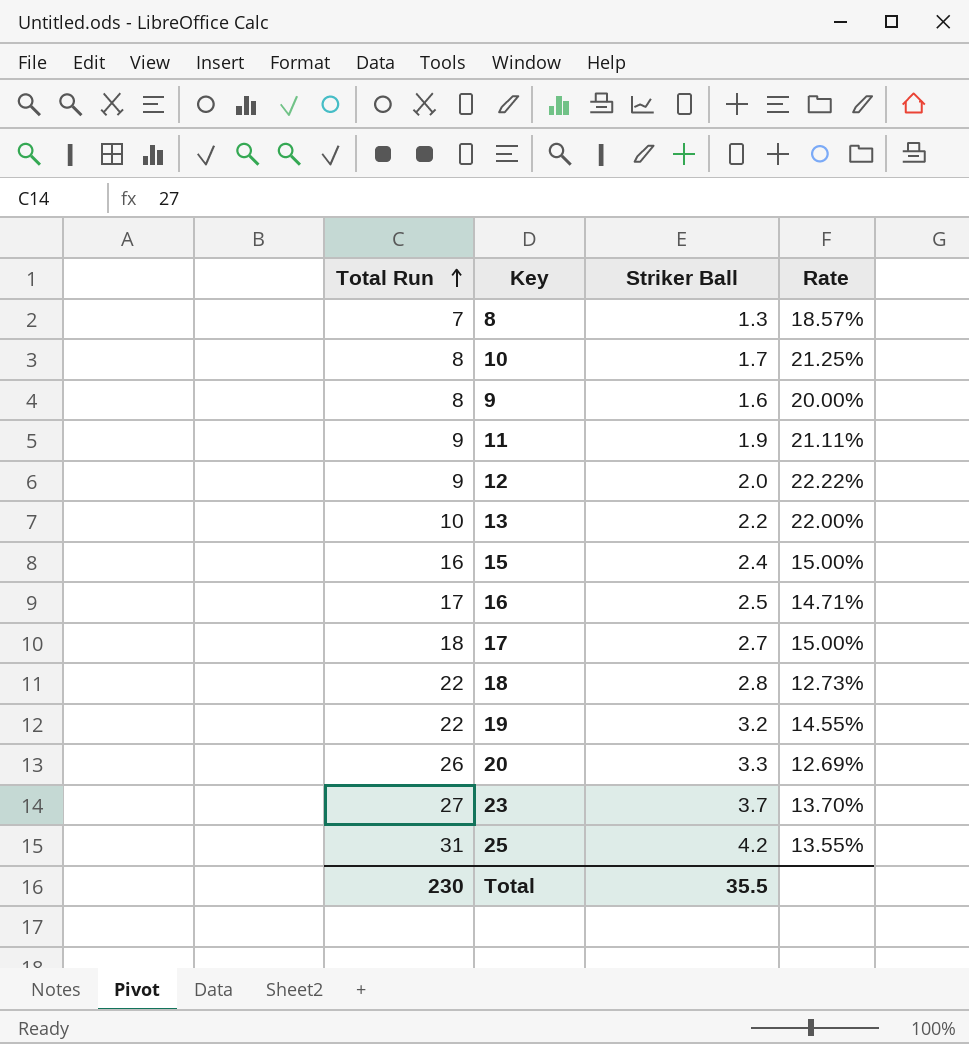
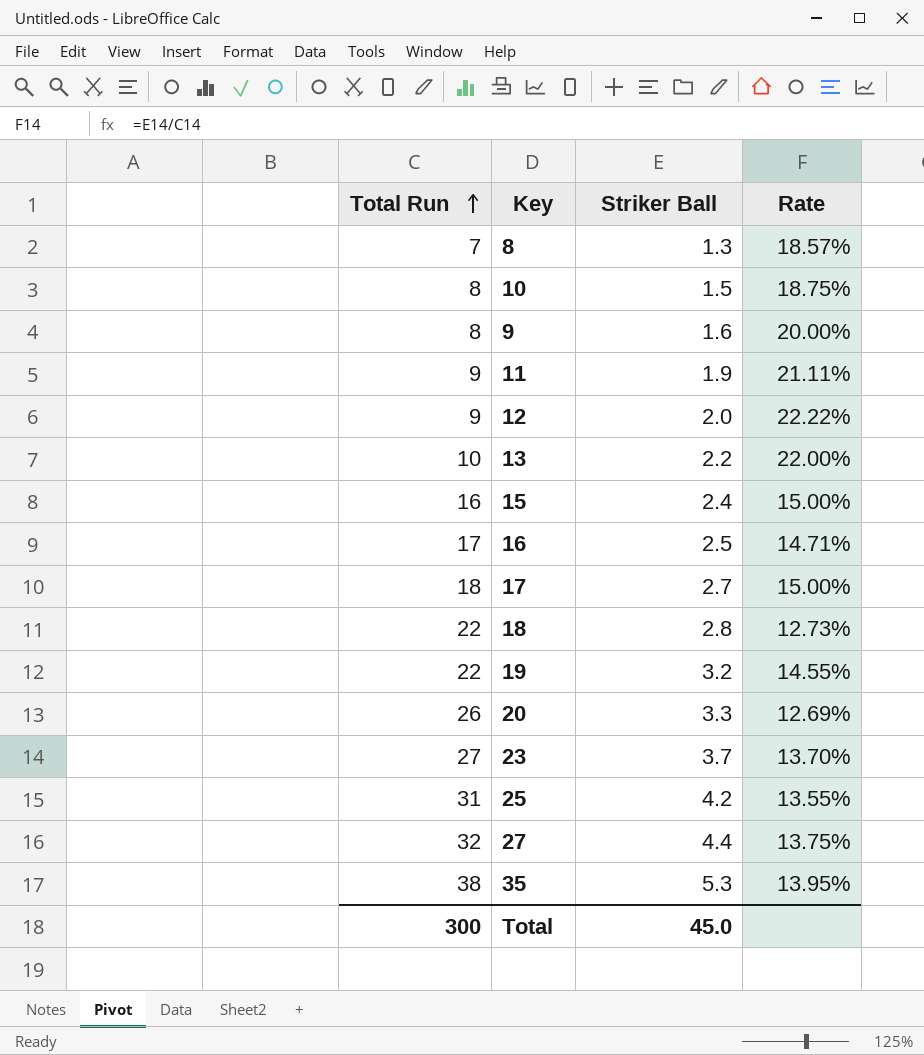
10 | Striker Ball: 1.7 -> 1.5
10 | Rate: 21.25% -> 18.75%
row 27: none -> 32 | 4.4 | 13.75%
row 35: none -> 38 | 5.3 | 13.95%
Total | Total Run: 230 -> 300
Total | Striker Ball: 35.5 -> 45.0

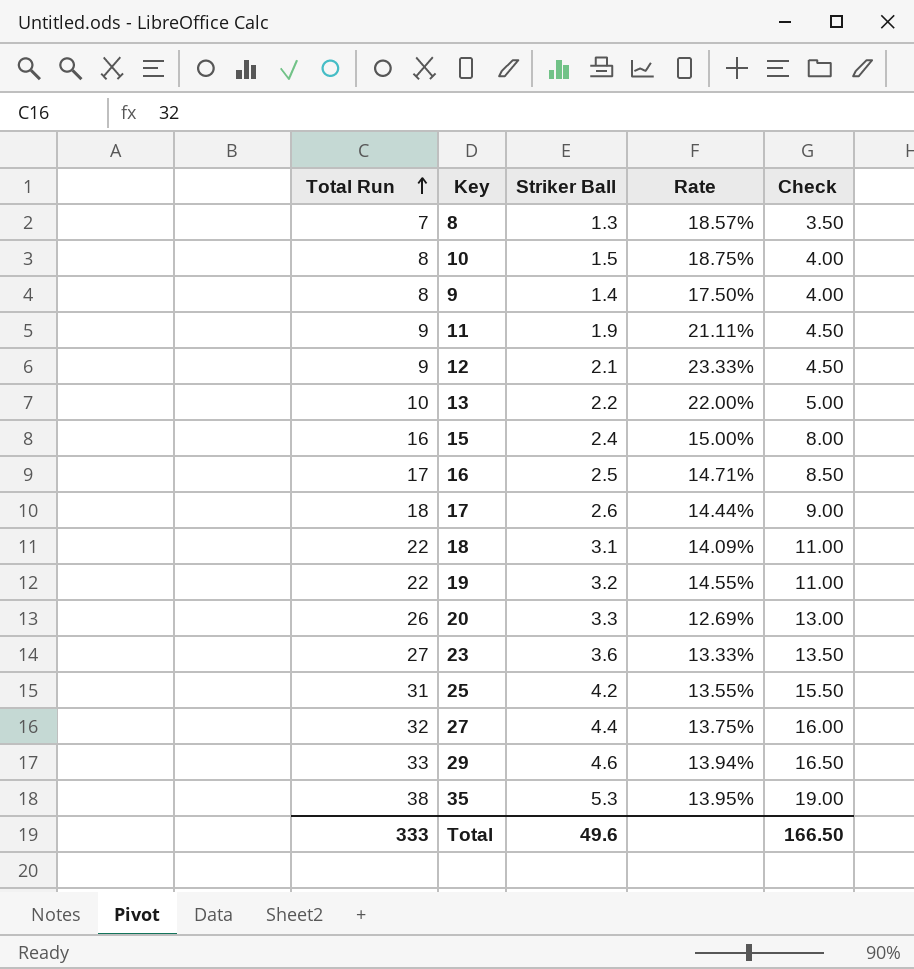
column Check | formula: none -> [Total Run] * 0.5
9 | Striker Ball: 1.6 -> 1.4
9 | Rate: 20.00% -> 17.50%
12 | Striker Ball: 2.0 -> 2.1
12 | Rate: 22.22% -> 23.33%
17 | Striker Ball: 2.7 -> 2.6
17 | Rate: 15.00% -> 14.44%
18 | Striker Ball: 2.8 -> 3.1
18 | Rate: 12.73% -> 14.09%
23 | Striker Ball: 3.7 -> 3.6
23 | Rate: 13.70% -> 13.33%
row 29: none -> 33 | 4.6 | 13.94% | 16.50
Total | Total Run: 300 -> 333
Total | Striker Ball: 45.0 -> 49.6

